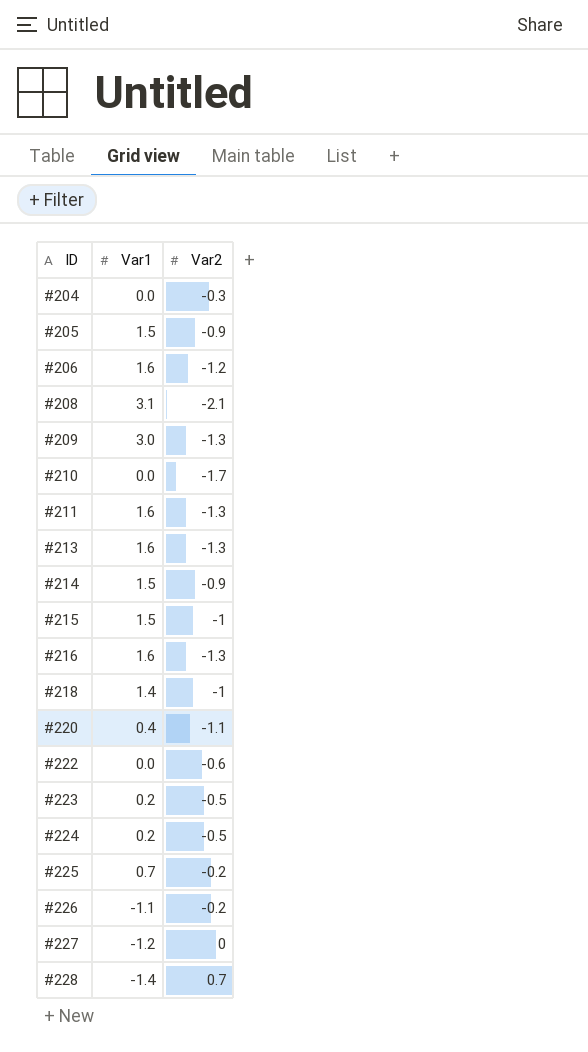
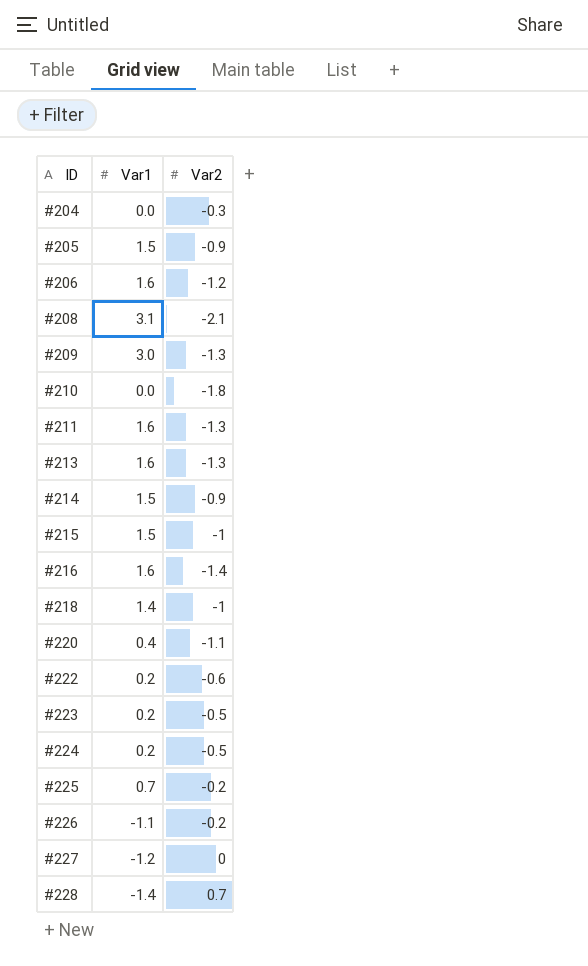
#210 | Var2: -1.7 -> -1.8
#216 | Var2: -1.3 -> -1.4
#222 | Var1: 0.0 -> 0.2

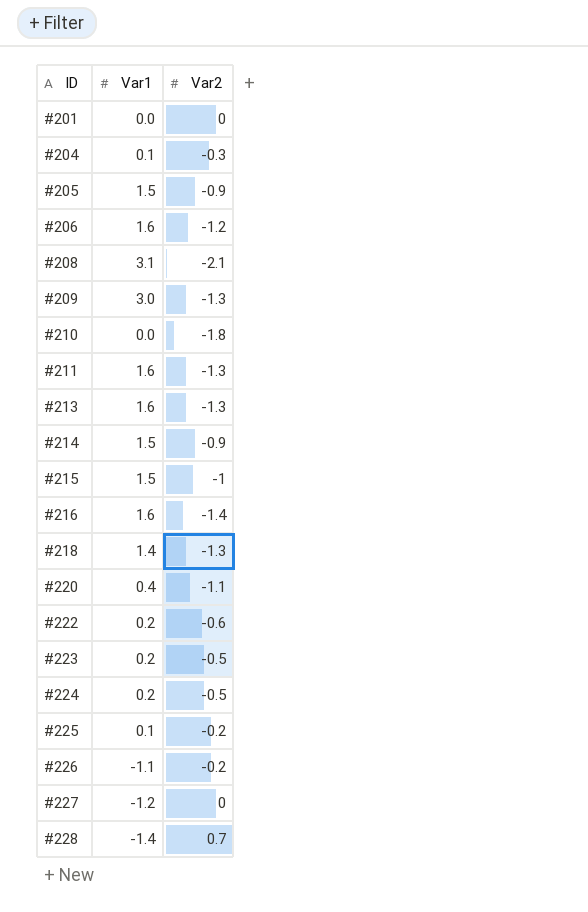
row #201: none -> 0.0 | 0
#204 | Var1: 0.0 -> 0.1
#218 | Var2: -1 -> -1.3
#225 | Var1: 0.7 -> 0.1

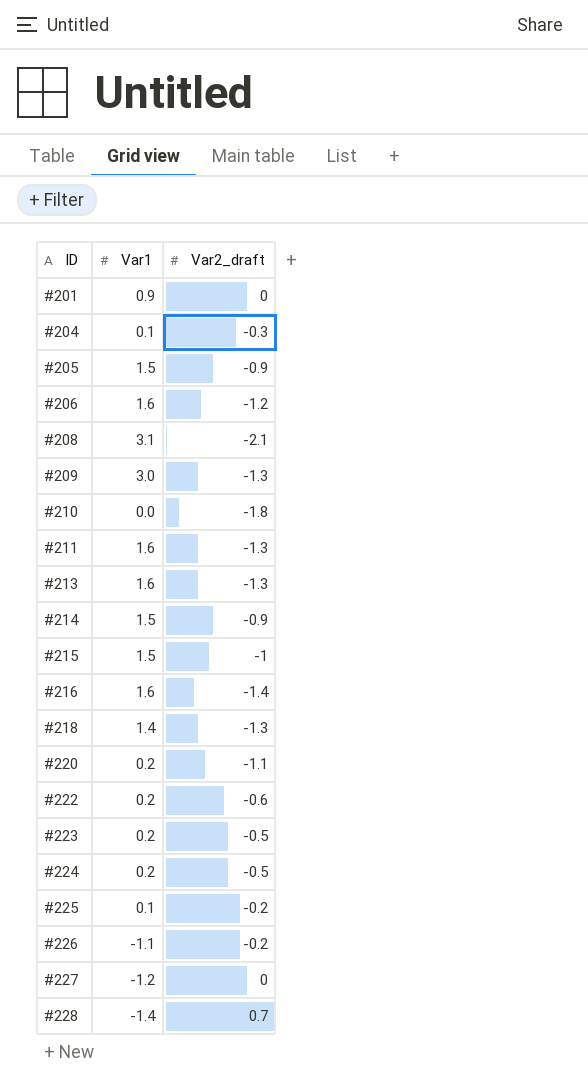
column name: Var2 -> Var2_draft
#201 | Var1: 0.0 -> 0.9
#220 | Var1: 0.4 -> 0.2

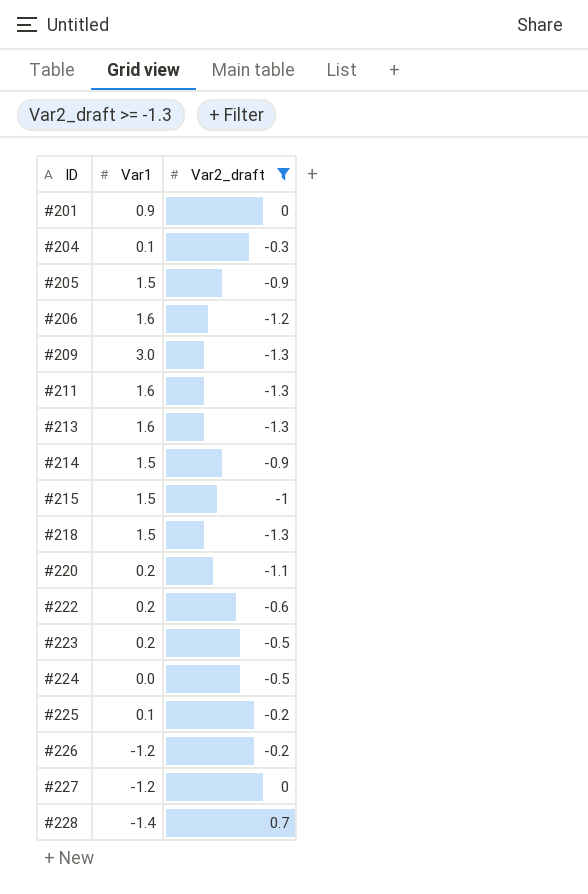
filter: none -> Var2_draft >= -1.3
#218 | Var1: 1.4 -> 1.5
#224 | Var1: 0.2 -> 0.0
#226 | Var1: -1.1 -> -1.2

